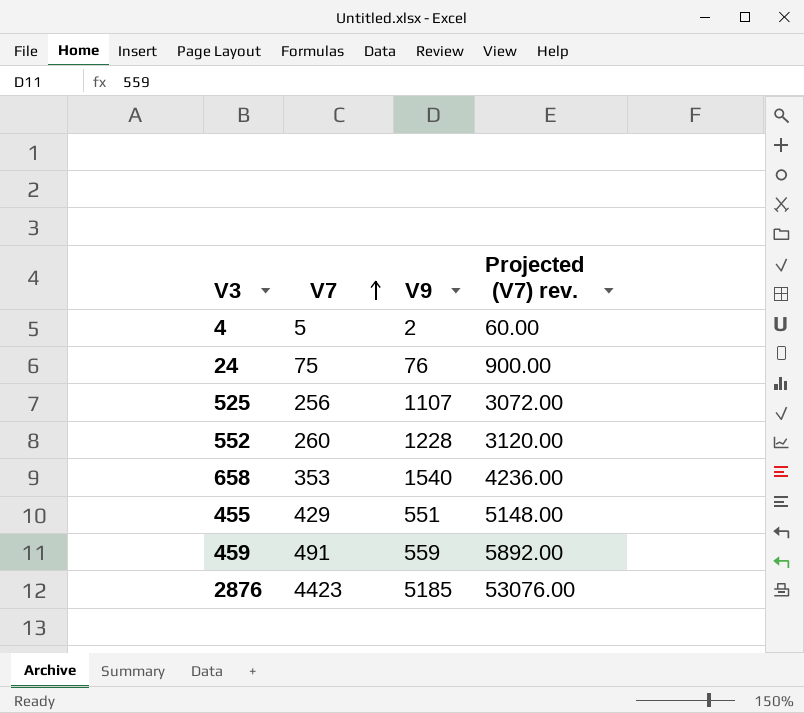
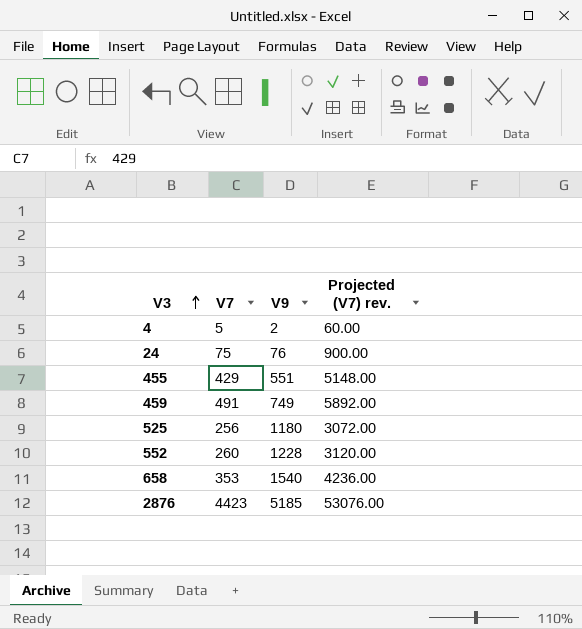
row order: V7 ascending -> V3 ascending
459 | V9: 559 -> 749
525 | V9: 1107 -> 1180

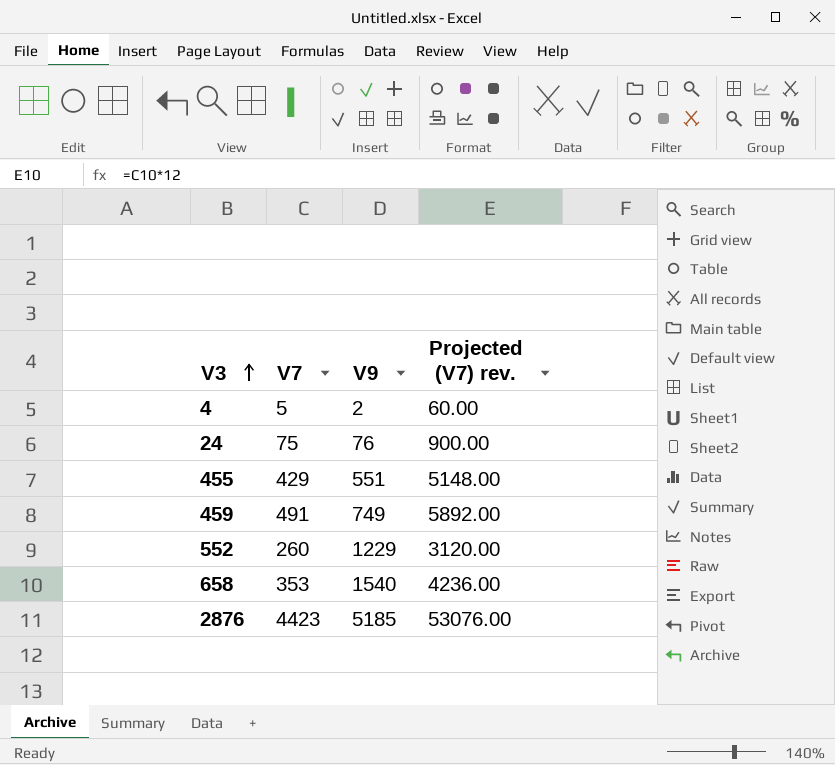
row 525: 256 | 1180 | 3072.00 -> none
552 | V9: 1228 -> 1229

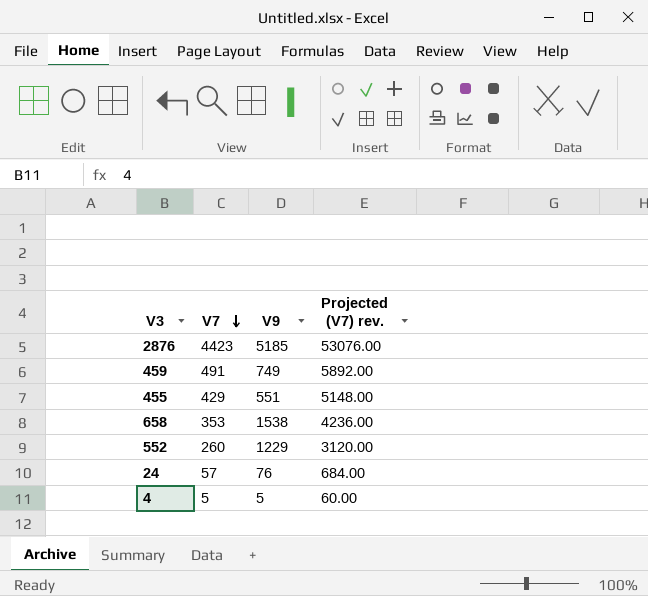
row order: V3 ascending -> V7 descending
658 | V9: 1540 -> 1538
24 | V7: 75 -> 57
24 | Projected (V7) rev.: 900.00 -> 684.00
4 | V9: 2 -> 5

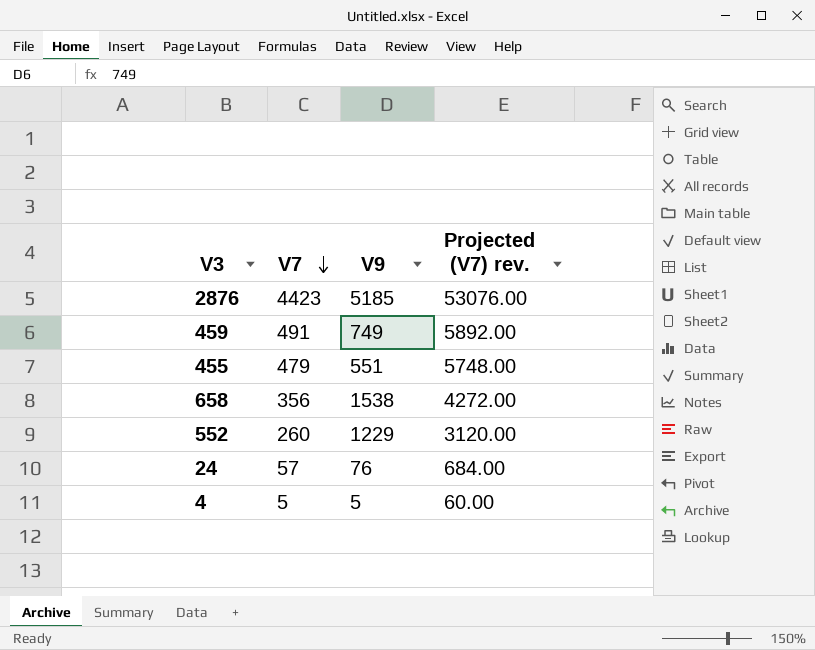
455 | V7: 429 -> 479
455 | Projected (V7) rev.: 5148.00 -> 5748.00
658 | V7: 353 -> 356
658 | Projected (V7) rev.: 4236.00 -> 4272.00

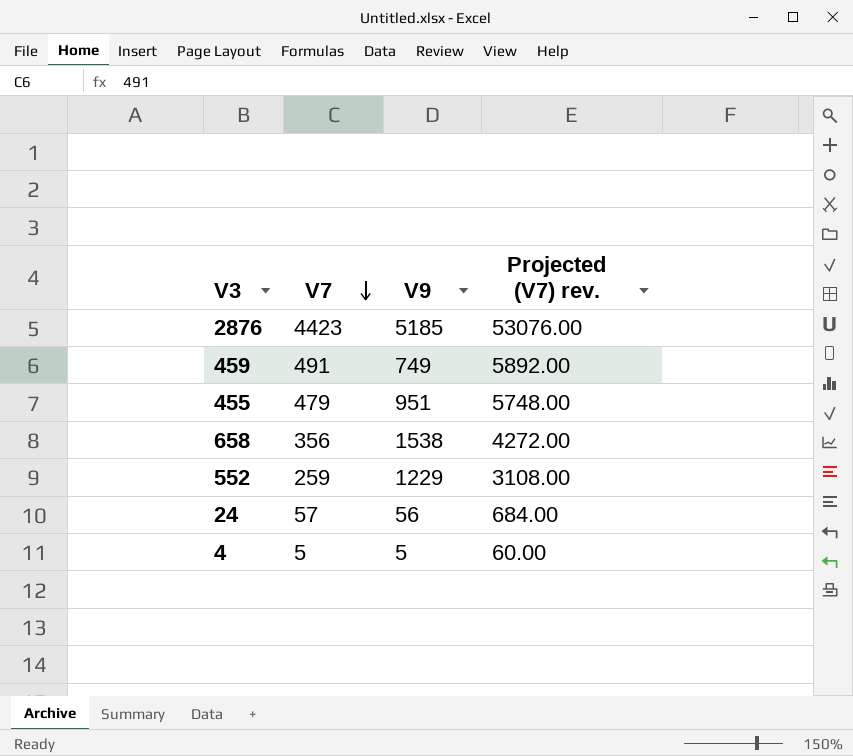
455 | V9: 551 -> 951
552 | V7: 260 -> 259
552 | Projected (V7) rev.: 3120.00 -> 3108.00
24 | V9: 76 -> 56

